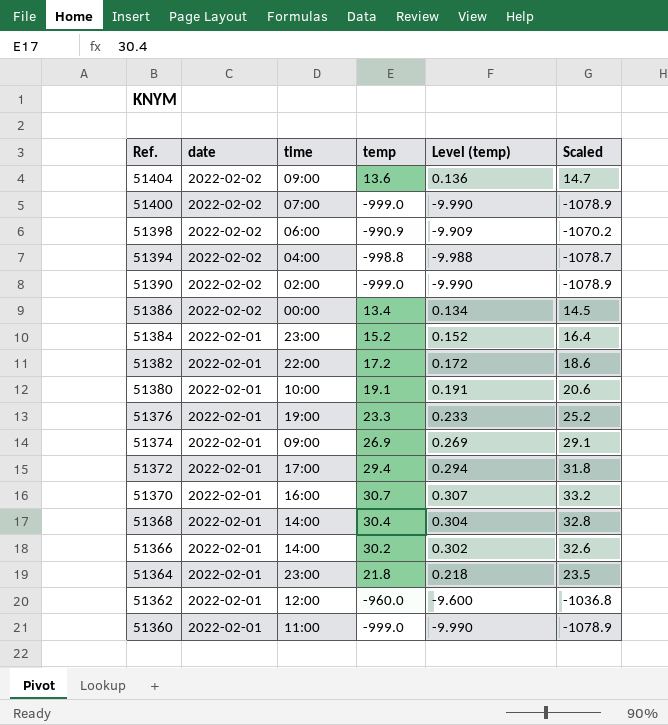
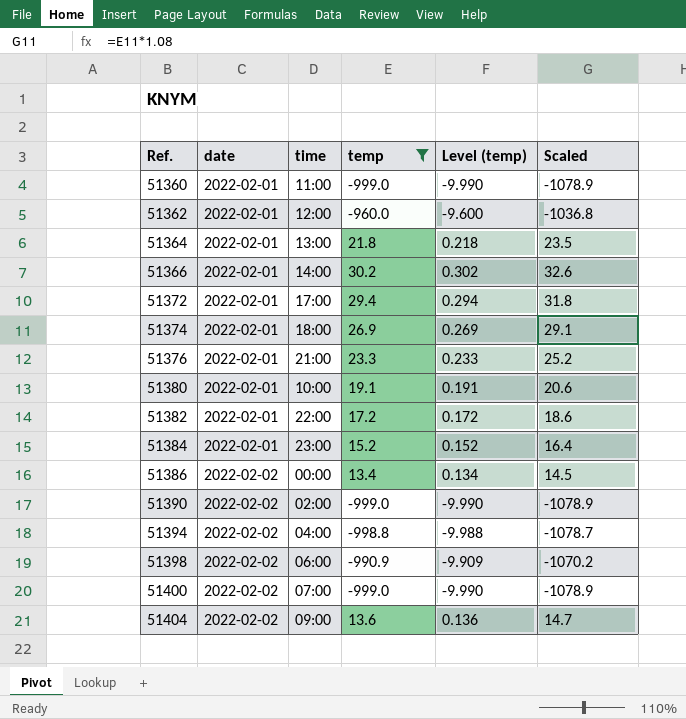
filter: none -> temp <= 30.2
row order: Ref. descending -> Ref. ascending
51364 | time: 23:00 -> 13:00
51374 | time: 09:00 -> 18:00
51376 | time: 19:00 -> 21:00

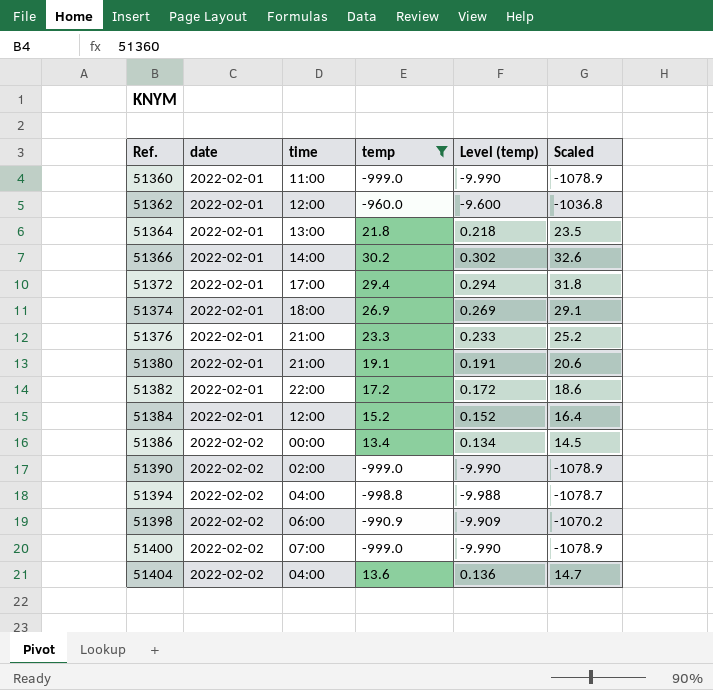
51380 | time: 10:00 -> 21:00
51384 | time: 23:00 -> 12:00
51404 | time: 09:00 -> 04:00

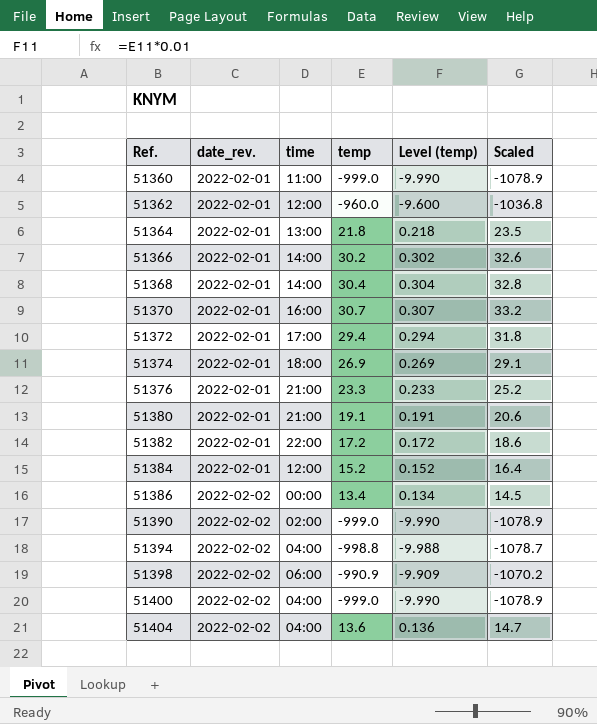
filter: temp <= 30.2 -> none
column name: date -> date_rev.
51400 | time: 07:00 -> 04:00

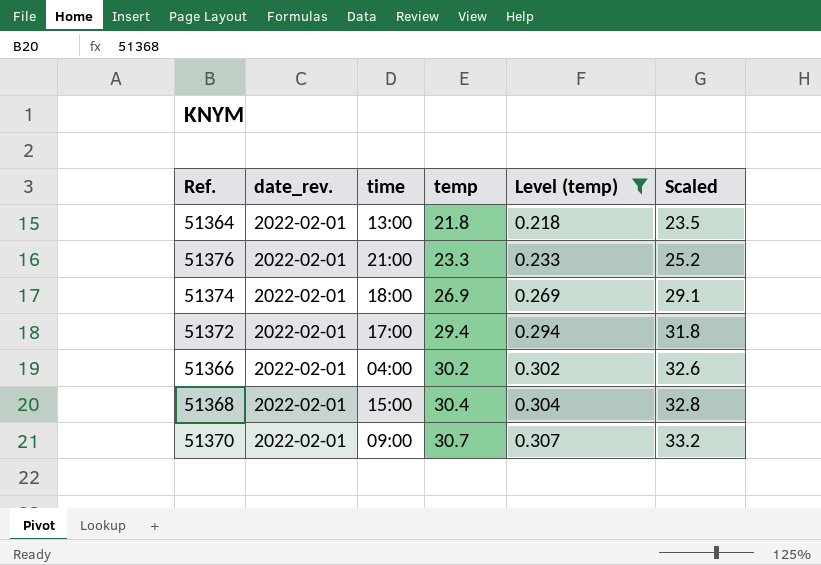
filter: none -> Level (temp) >= 0.218
row order: Ref. ascending -> temp ascending
51366 | time: 14:00 -> 04:00
51368 | time: 14:00 -> 15:00
51370 | time: 16:00 -> 09:00

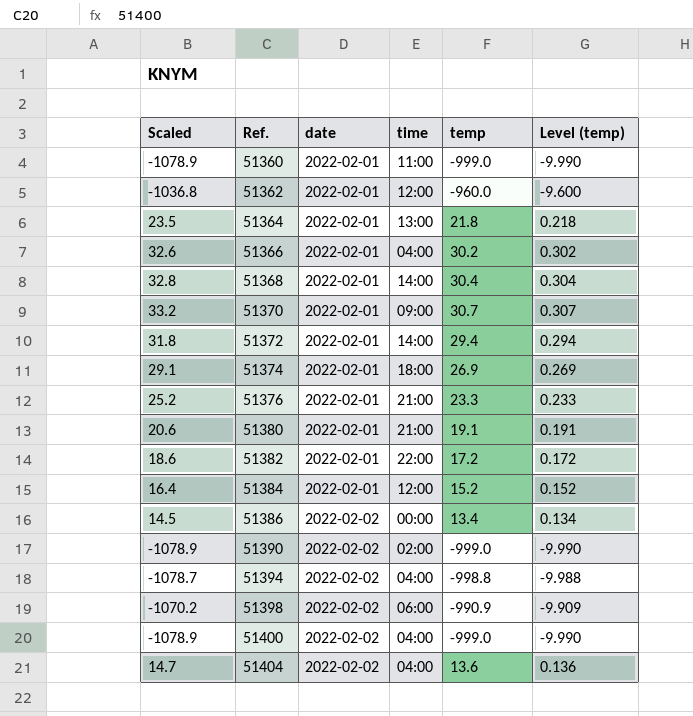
filter: Level (temp) >= 0.218 -> none
row order: temp ascending -> Ref. ascending
column Scaled | position: 6 -> 1
column name: date_rev. -> date
51368 | time: 15:00 -> 14:00
51372 | time: 17:00 -> 14:00

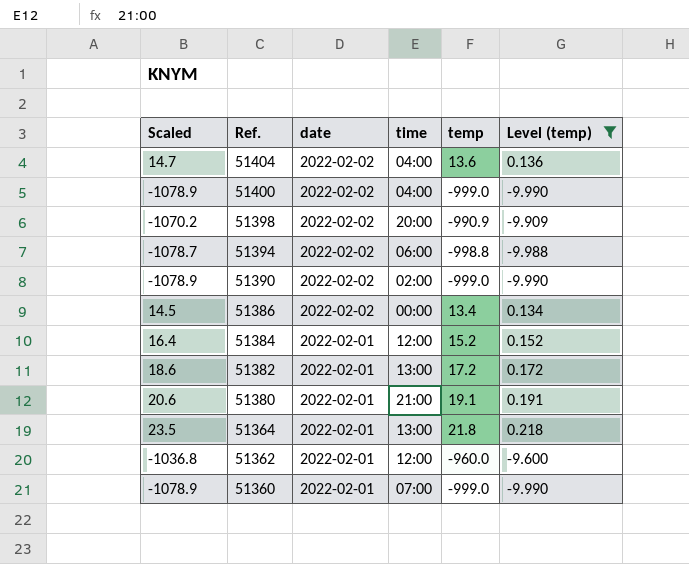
filter: none -> Level (temp) <= 0.218
row order: Ref. ascending -> Ref. descending
51398 | time: 06:00 -> 20:00
51394 | time: 04:00 -> 06:00
51382 | time: 22:00 -> 13:00
51360 | time: 11:00 -> 07:00

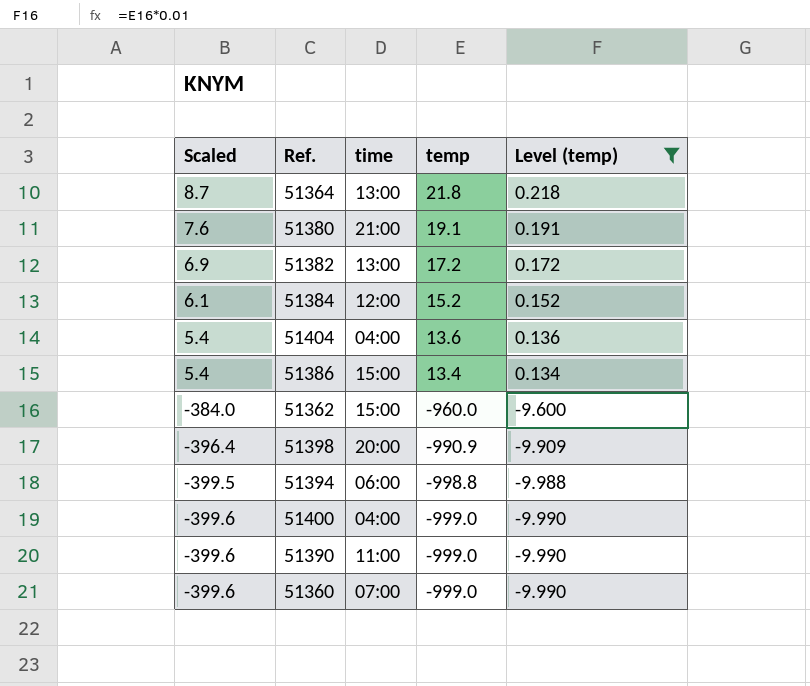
row order: Ref. descending -> Scaled descending
column date | position: 3 -> none
column Scaled | formula: [temp] * 1.08 -> [temp] * 0.4
51386 | time: 00:00 -> 15:00
51362 | time: 12:00 -> 15:00
51390 | time: 02:00 -> 11:00

